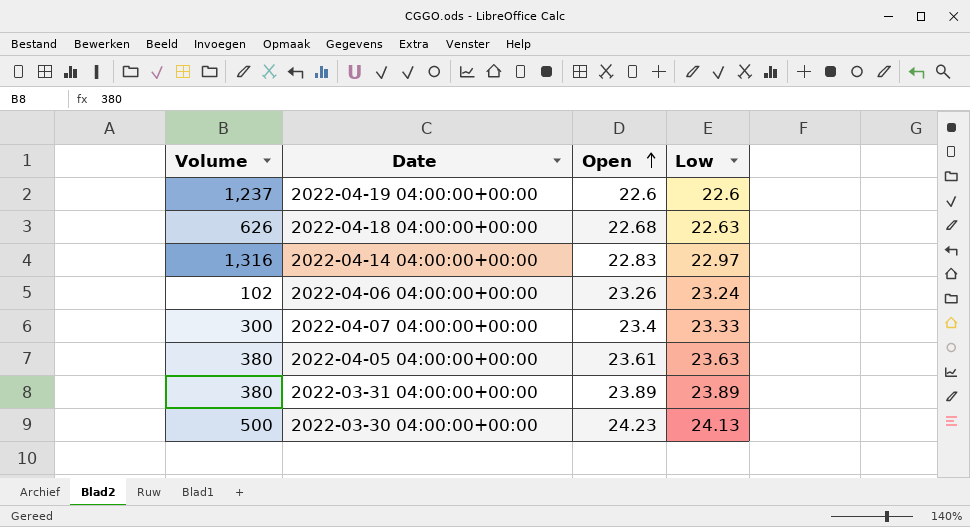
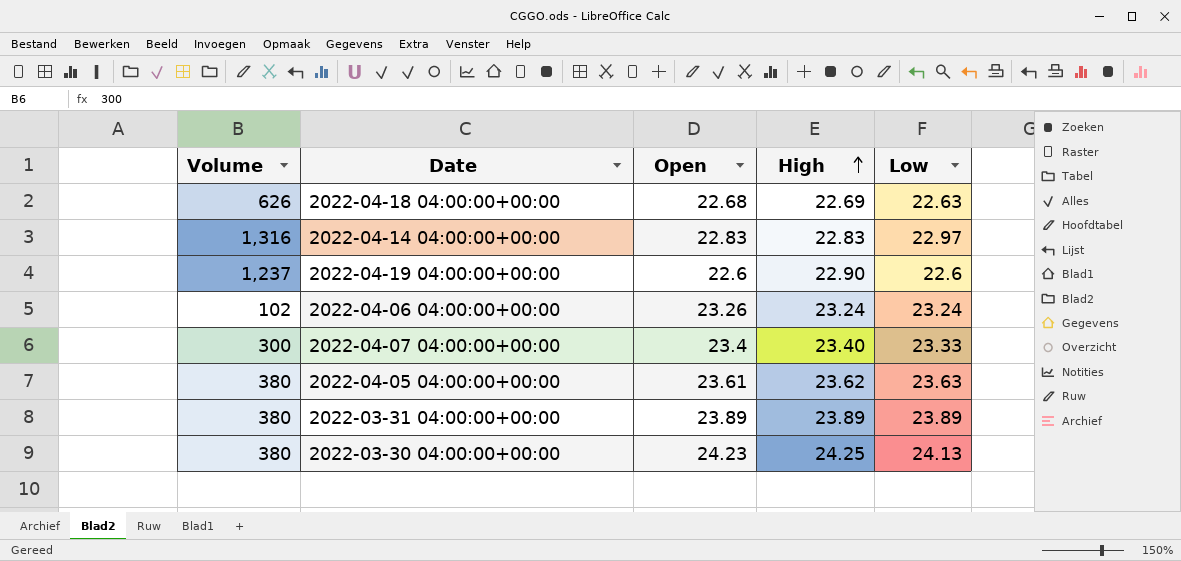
row order: Open ascending -> High ascending
column High | position: none -> 4
2022-03-30 04:00:00+00:00 | Volume: 500 -> 380

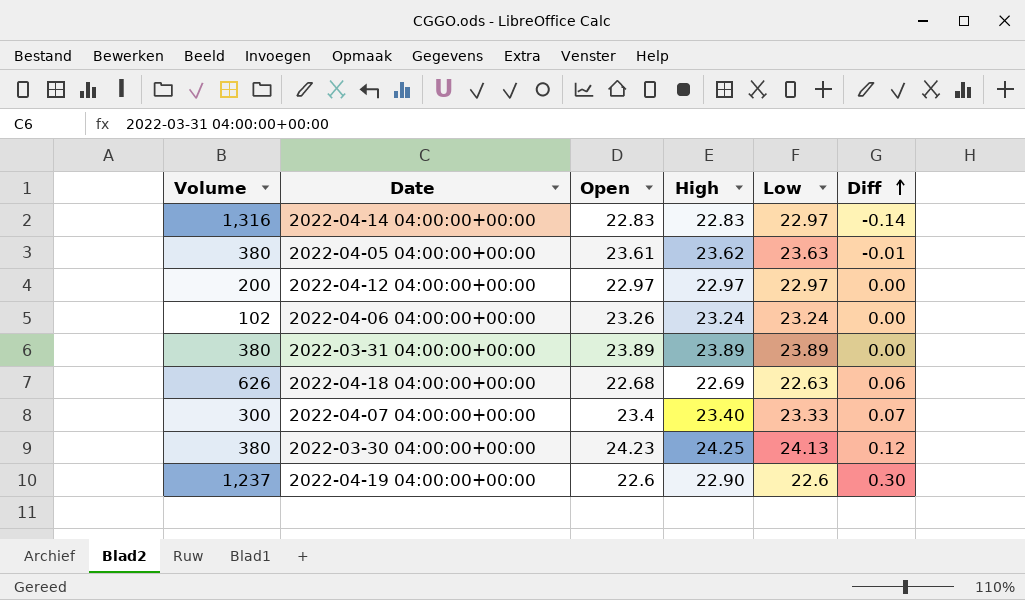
row order: High ascending -> Diff ascending
column Diff | formula: none -> [High] - [Low]
row 2022-04-12 04:00:00+00:00: none -> 200 | 22.97 | 22.97 | 22.97 | 0.00

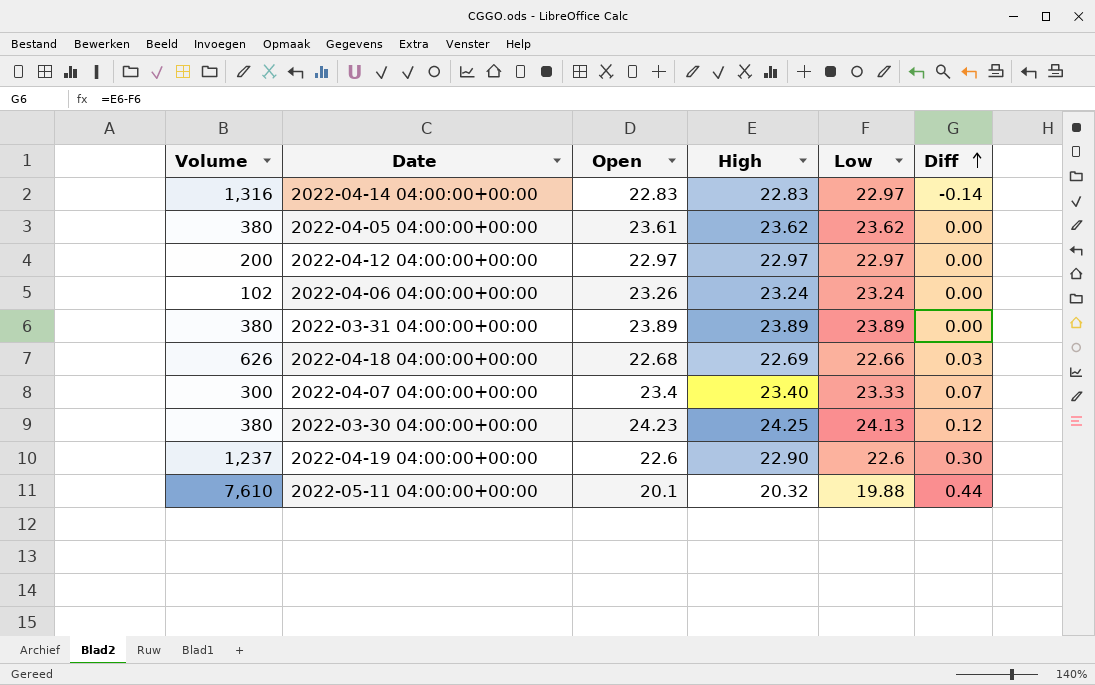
2022-04-05 04:00:00+00:00 | Low: 23.63 -> 23.62
2022-04-05 04:00:00+00:00 | Diff: -0.01 -> 0.00
2022-04-18 04:00:00+00:00 | Low: 22.63 -> 22.66
2022-04-18 04:00:00+00:00 | Diff: 0.06 -> 0.03
row 2022-05-11 04:00:00+00:00: none -> 7,610 | 20.1 | 20.32 | 19.88 | 0.44

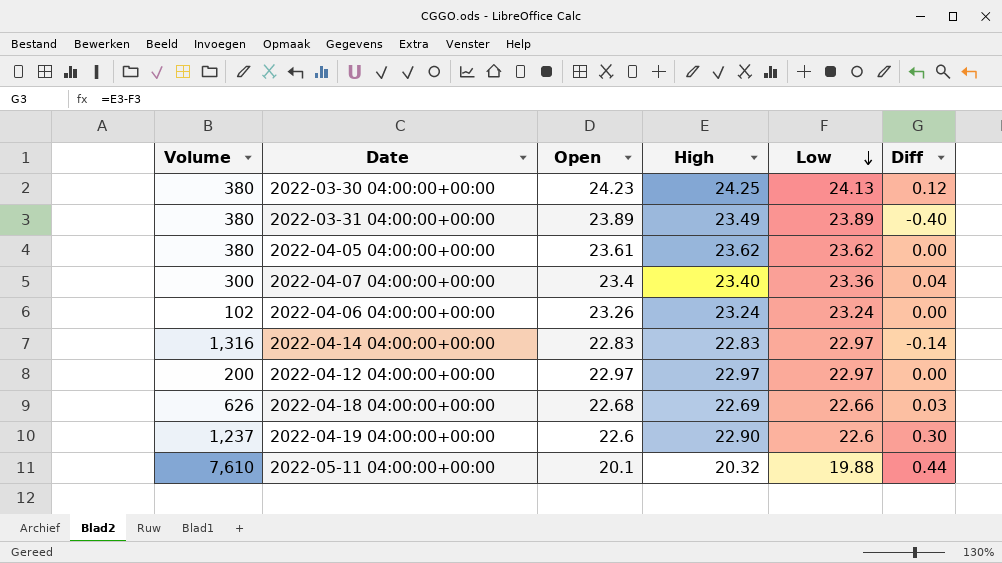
row order: Diff ascending -> Low descending
2022-03-31 04:00:00+00:00 | High: 23.89 -> 23.49
2022-03-31 04:00:00+00:00 | Diff: 0.00 -> -0.40
2022-04-07 04:00:00+00:00 | Low: 23.33 -> 23.36
2022-04-07 04:00:00+00:00 | Diff: 0.07 -> 0.04

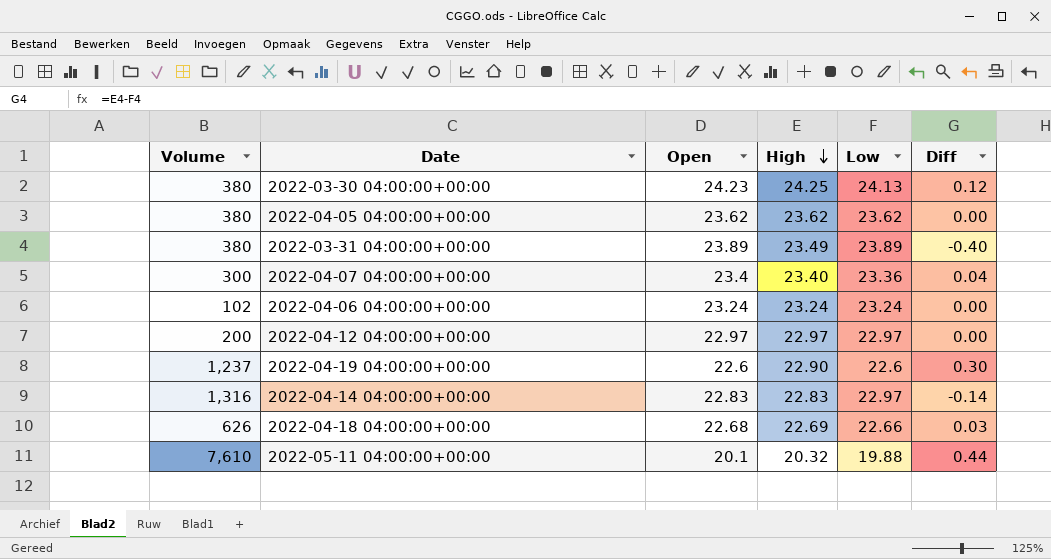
row order: Low descending -> High descending
2022-04-05 04:00:00+00:00 | Open: 23.61 -> 23.62
2022-04-06 04:00:00+00:00 | Open: 23.26 -> 23.24

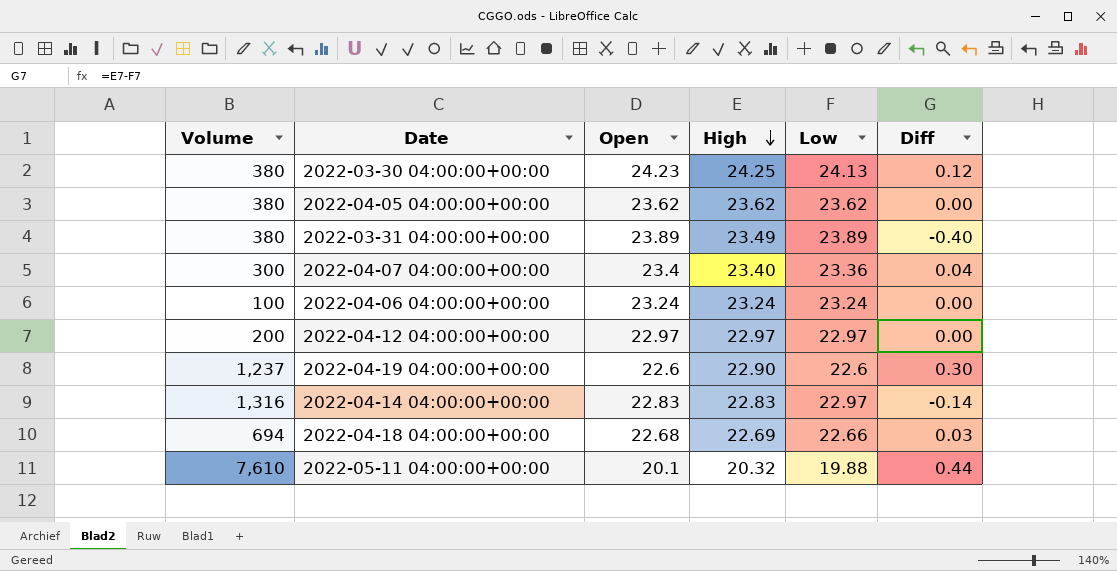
2022-04-06 04:00:00+00:00 | Volume: 102 -> 100
2022-04-18 04:00:00+00:00 | Volume: 626 -> 694

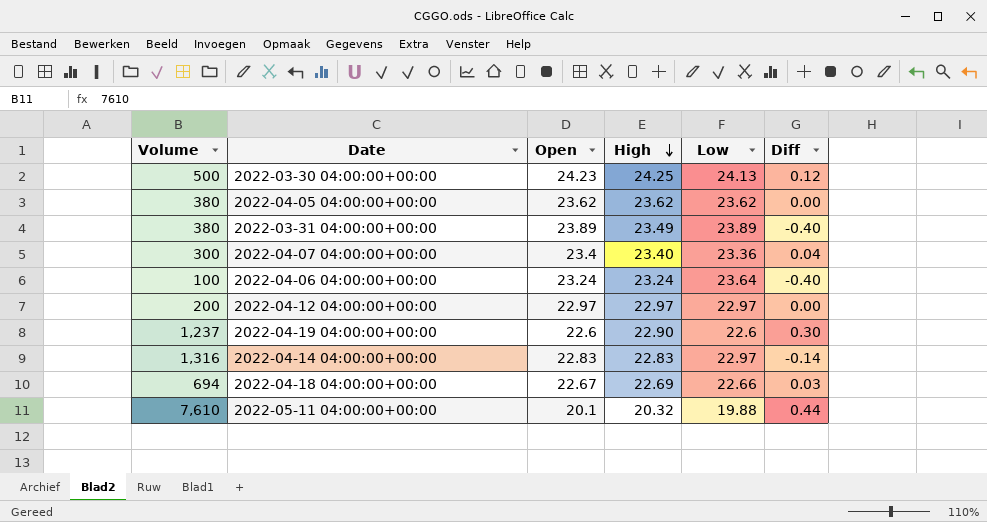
2022-03-30 04:00:00+00:00 | Volume: 380 -> 500
2022-04-06 04:00:00+00:00 | Low: 23.24 -> 23.64
2022-04-06 04:00:00+00:00 | Diff: 0.00 -> -0.40
2022-04-18 04:00:00+00:00 | Open: 22.68 -> 22.67

